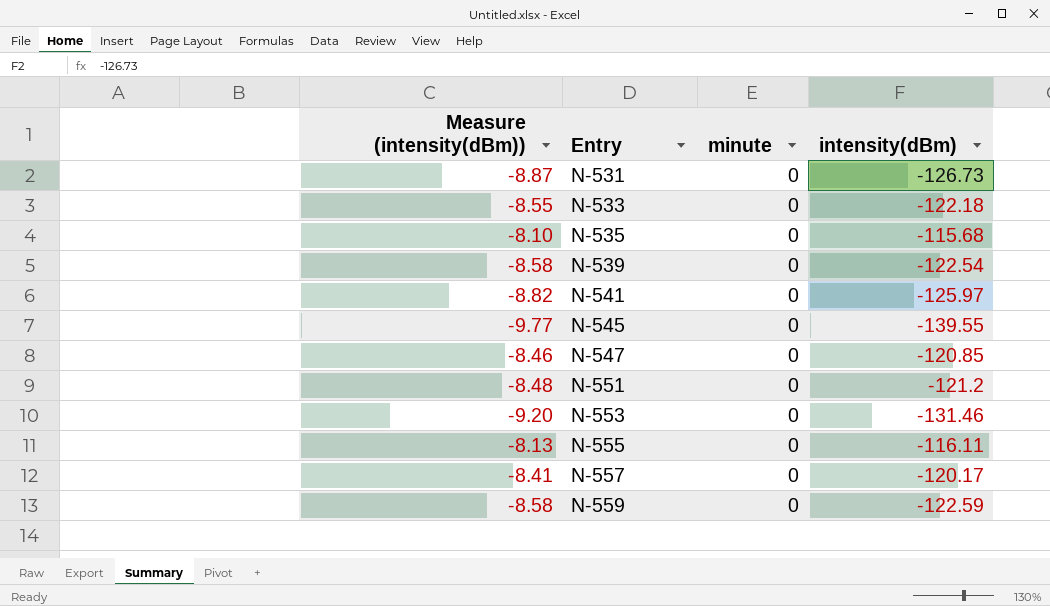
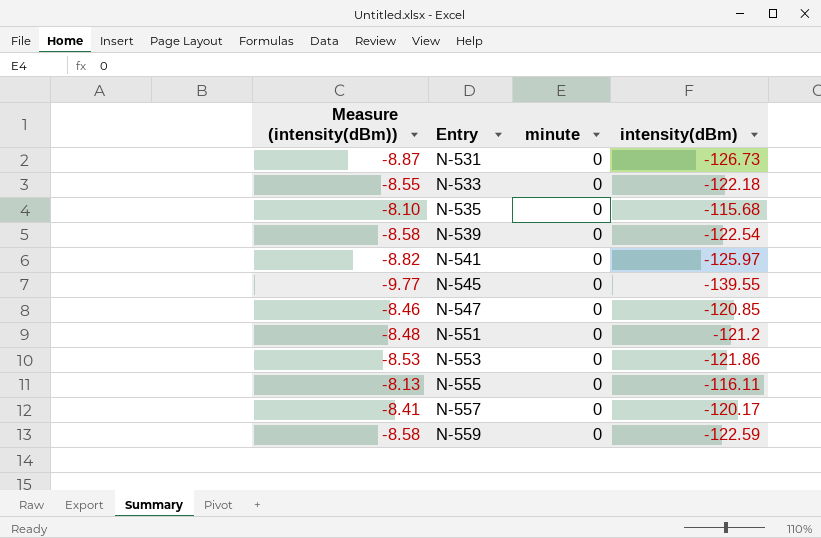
N-553 | Measure (intensity(dBm)): -9.20 -> -8.53
N-553 | intensity(dBm): -131.46 -> -121.86

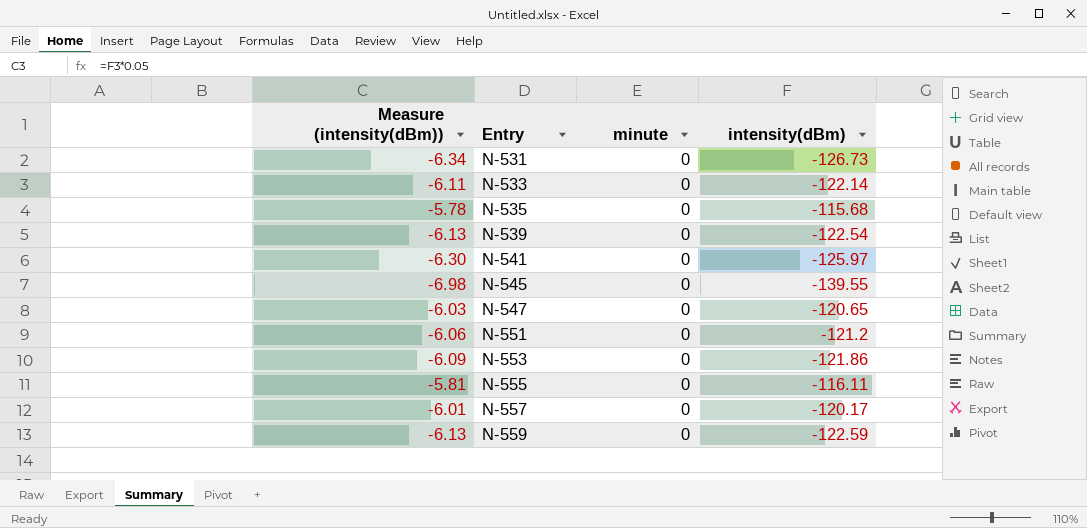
column Measure (intensity(dBm)) | formula: [intensity(dBm)] * 0.07 -> [intensity(dBm)] * 0.05
N-533 | intensity(dBm): -122.18 -> -122.14
N-547 | intensity(dBm): -120.85 -> -120.65

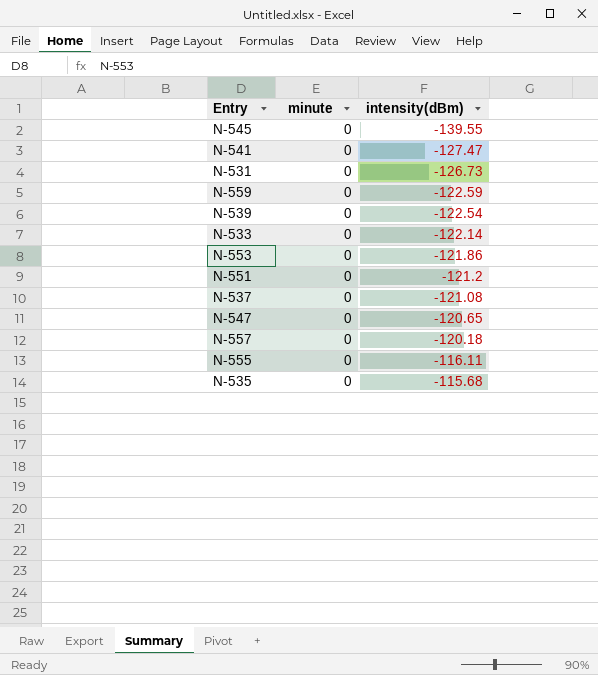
row order: Entry ascending -> intensity(dBm) ascending
column Measure (intensity(dBm)) | formula: [intensity(dBm)] * 0.05 -> none
N-541 | intensity(dBm): -125.97 -> -127.47
row N-537: none -> 0 | -121.08
N-557 | intensity(dBm): -120.17 -> -120.18

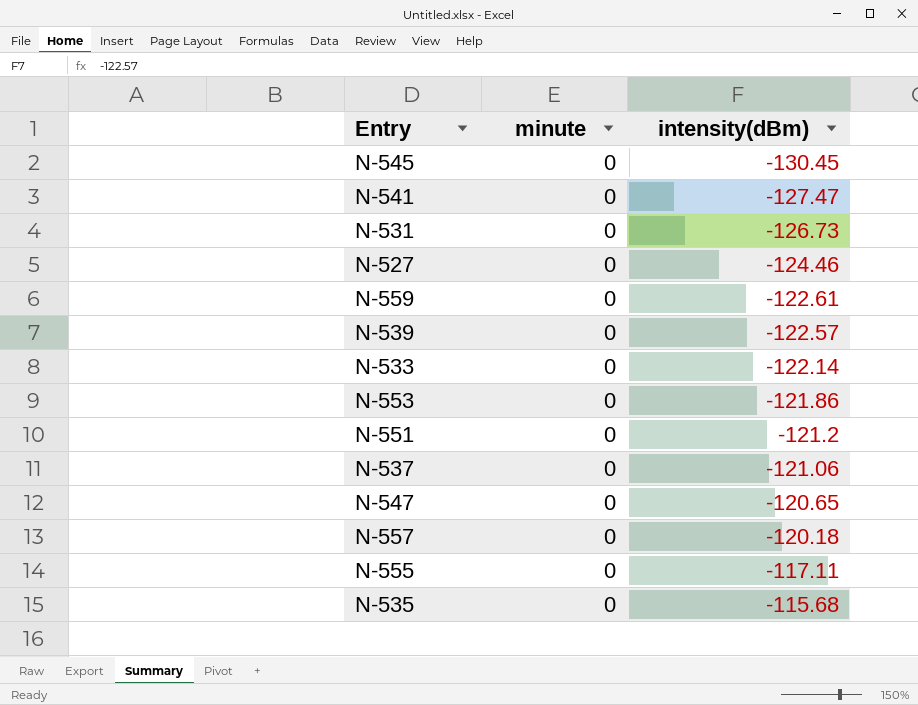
N-545 | intensity(dBm): -139.55 -> -130.45
row N-527: none -> 0 | -124.46
N-559 | intensity(dBm): -122.59 -> -122.61
N-539 | intensity(dBm): -122.54 -> -122.57
N-537 | intensity(dBm): -121.08 -> -121.06
N-555 | intensity(dBm): -116.11 -> -117.11

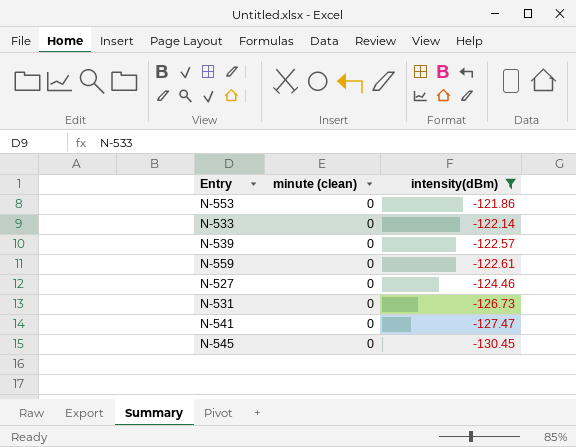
filter: none -> intensity(dBm) <= -121.86
row order: intensity(dBm) ascending -> intensity(dBm) descending
column name: minute -> minute (clean)

